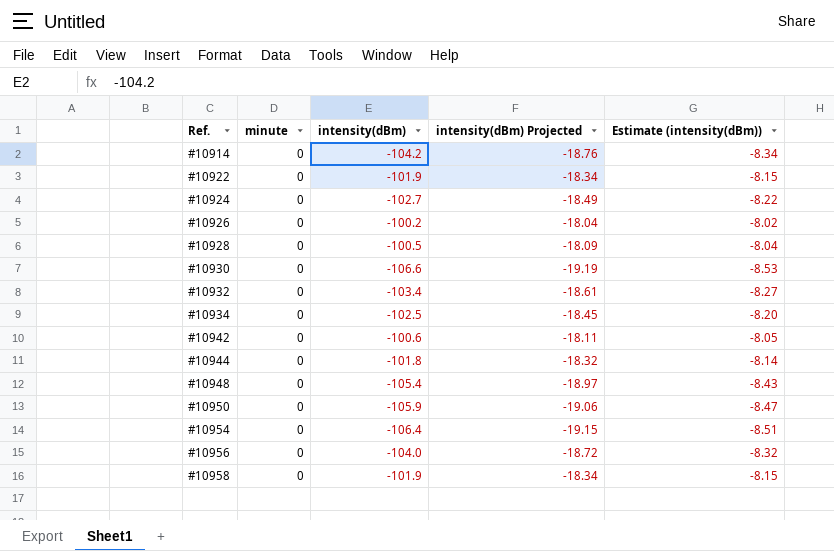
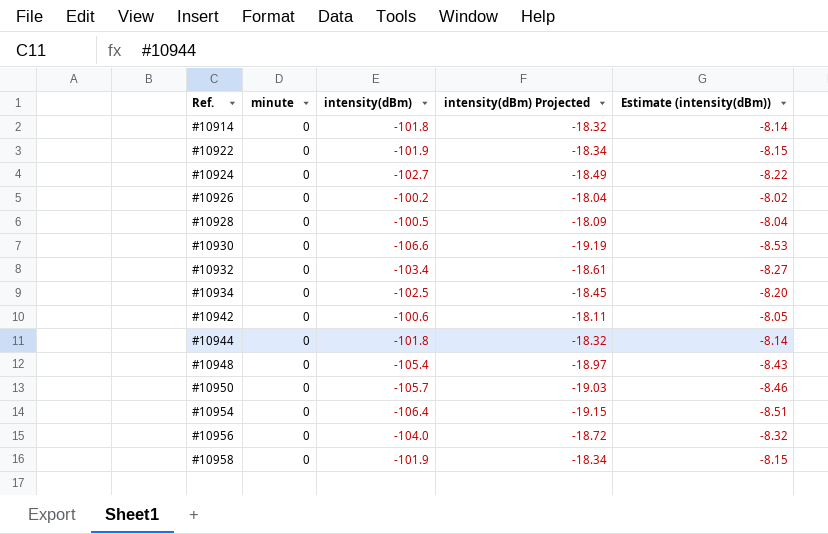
#10914 | intensity(dBm): -104.2 -> -101.8
#10914 | intensity(dBm) Projected: -18.76 -> -18.32
#10914 | Estimate (intensity(dBm)): -8.34 -> -8.14
#10950 | intensity(dBm): -105.9 -> -105.7
#10950 | intensity(dBm) Projected: -19.06 -> -19.03
#10950 | Estimate (intensity(dBm)): -8.47 -> -8.46

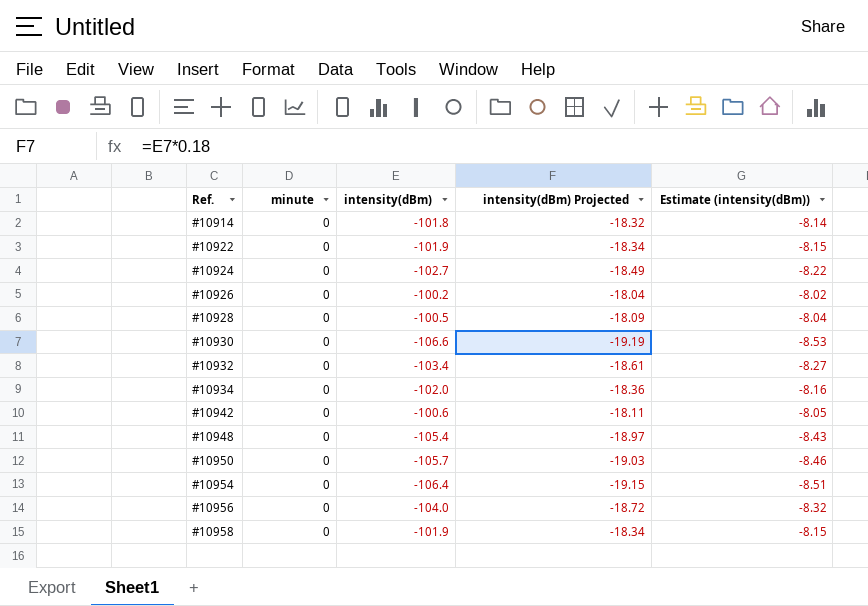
row #10944: 0 | -101.8 | -18.32 | -8.14 -> none
#10934 | intensity(dBm): -102.5 -> -102.0
#10934 | intensity(dBm) Projected: -18.45 -> -18.36
#10934 | Estimate (intensity(dBm)): -8.20 -> -8.16

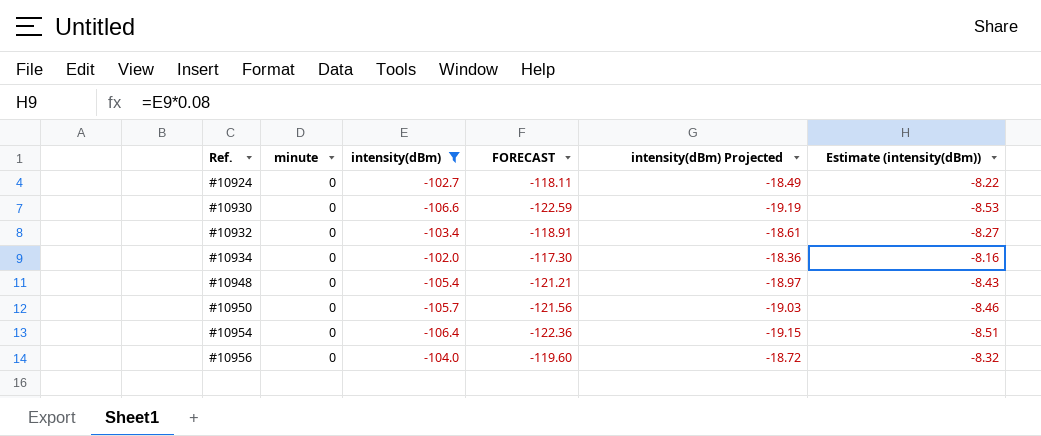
filter: none -> intensity(dBm) <= -102.0
column FORECAST | formula: none -> [intensity(dBm)] * 1.15

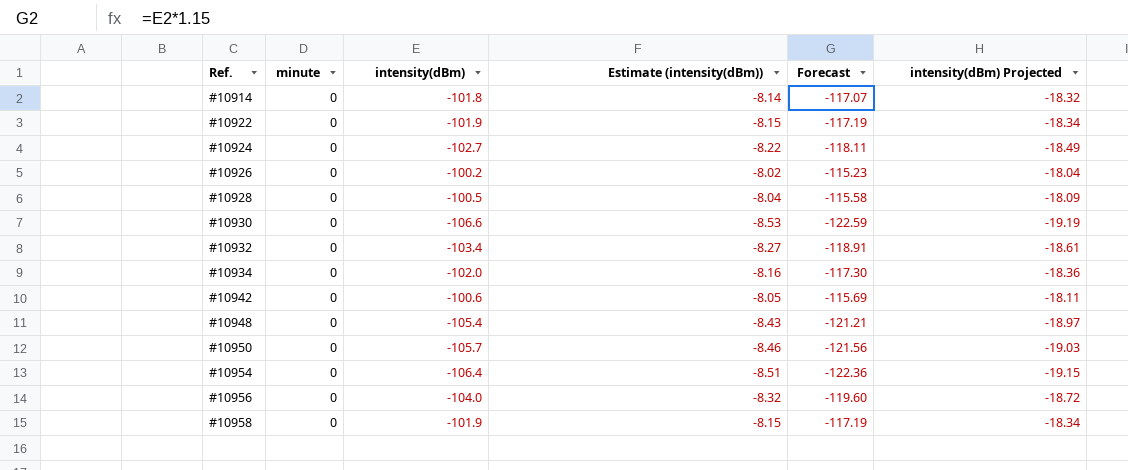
filter: intensity(dBm) <= -102.0 -> none
column Estimate (intensity(dBm)) | position: 6 -> 4
column name: FORECAST -> Forecast

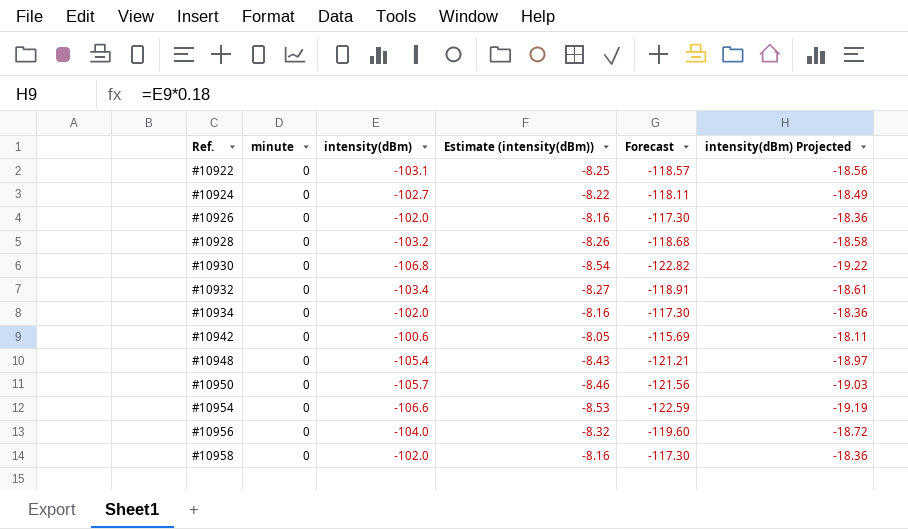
row #10914: 0 | -101.8 | -8.14 | -117.07 | -18.32 -> none
#10922 | intensity(dBm): -101.9 -> -103.1
#10922 | Estimate (intensity(dBm)): -8.15 -> -8.25
#10922 | Forecast: -117.19 -> -118.57
#10922 | intensity(dBm) Projected: -18.34 -> -18.56
#10926 | intensity(dBm): -100.2 -> -102.0
#10926 | Estimate (intensity(dBm)): -8.02 -> -8.16
#10926 | Forecast: -115.23 -> -117.30
#10926 | intensity(dBm) Projected: -18.04 -> -18.36
#10928 | intensity(dBm): -100.5 -> -103.2
#10928 | Estimate (intensity(dBm)): -8.04 -> -8.26
#10928 | Forecast: -115.58 -> -118.68
#10928 | intensity(dBm) Projected: -18.09 -> -18.58
#10930 | intensity(dBm): -106.6 -> -106.8
#10930 | Estimate (intensity(dBm)): -8.53 -> -8.54
#10930 | Forecast: -122.59 -> -122.82
#10930 | intensity(dBm) Projected: -19.19 -> -19.22
#10954 | intensity(dBm): -106.4 -> -106.6
#10954 | Estimate (intensity(dBm)): -8.51 -> -8.53
#10954 | Forecast: -122.36 -> -122.59
#10954 | intensity(dBm) Projected: -19.15 -> -19.19
#10958 | intensity(dBm): -101.9 -> -102.0
#10958 | Estimate (intensity(dBm)): -8.15 -> -8.16
#10958 | Forecast: -117.19 -> -117.30
#10958 | intensity(dBm) Projected: -18.34 -> -18.36

